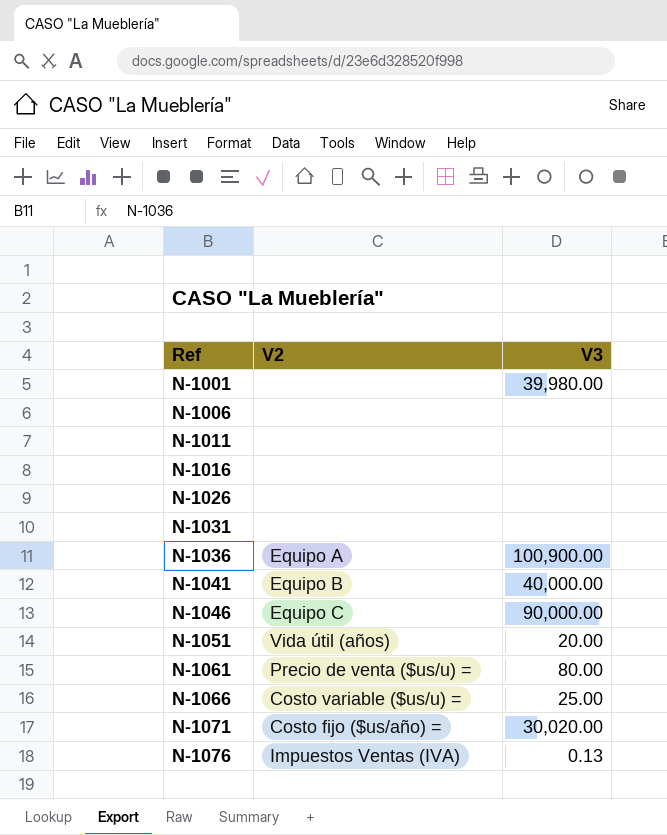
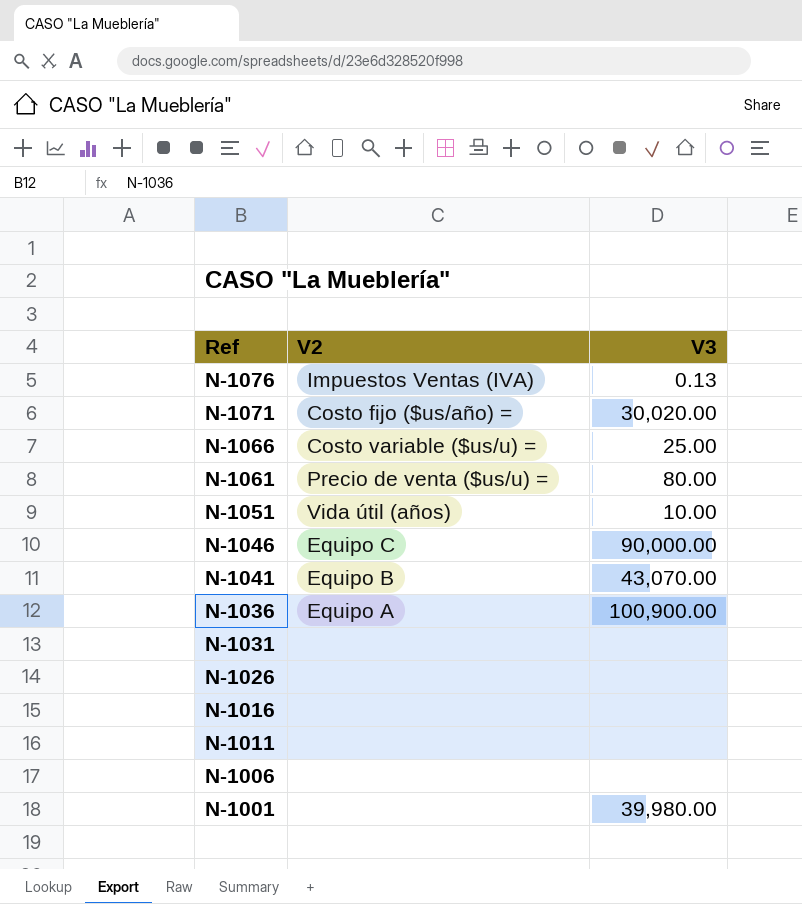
row order: Ref ascending -> Ref descending
N-1051 | V3: 20.00 -> 10.00
N-1041 | V3: 40,000.00 -> 43,070.00

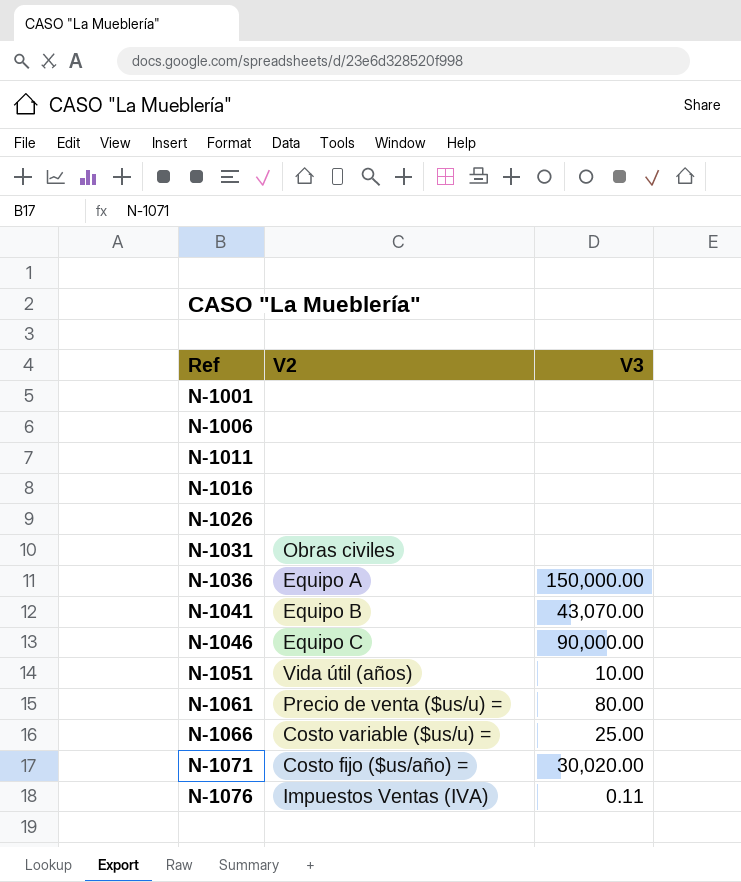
row order: Ref descending -> Ref ascending
N-1001 | V3: 39,980.00 -> none
N-1031 | V2: none -> Obras civiles
N-1036 | V3: 100,900.00 -> 150,000.00
N-1076 | V3: 0.13 -> 0.11

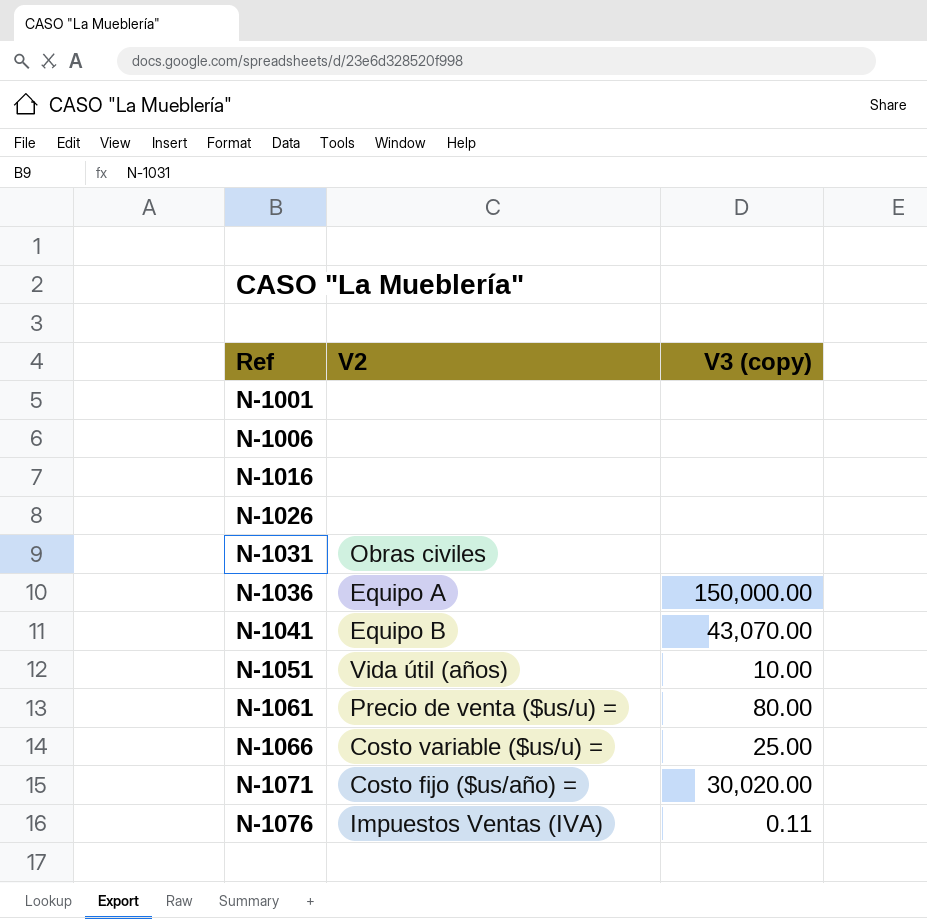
column name: V3 -> V3 (copy)
row N-1011: none | none -> none
row N-1046: Equipo C | 90,000.00 -> none

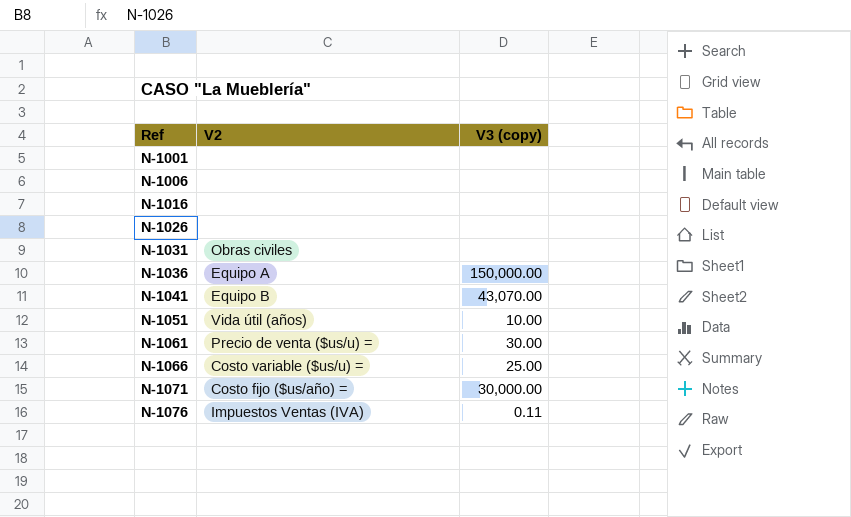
N-1061 | V3 (copy): 80.00 -> 30.00
N-1071 | V3 (copy): 30,020.00 -> 30,000.00

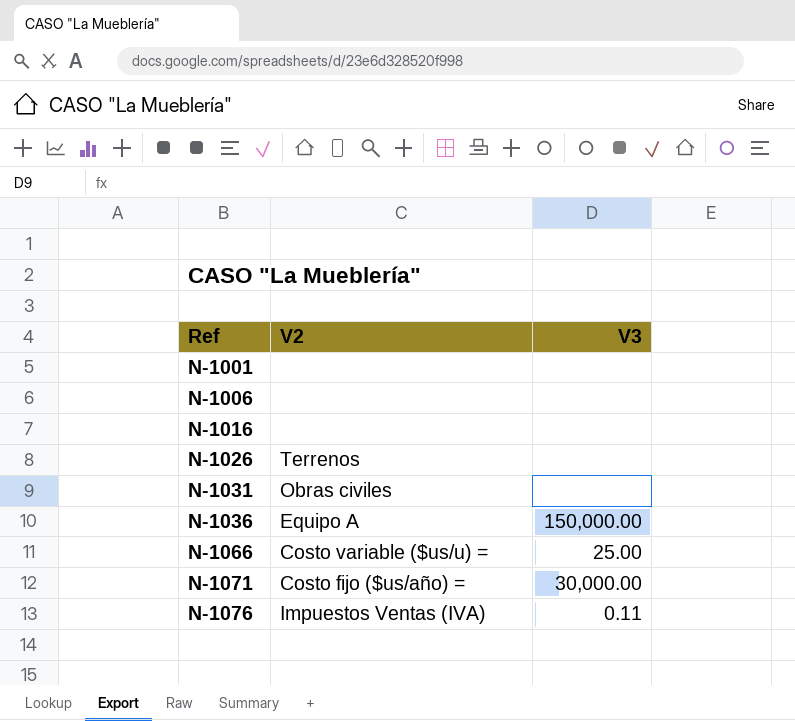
column name: V3 (copy) -> V3
row N-1041: Equipo B | 43,070.00 -> none
row N-1051: Vida útil (años) | 10.00 -> none
row N-1061: Precio de venta ($us/u) = | 30.00 -> none
N-1026 | V2: none -> Terrenos

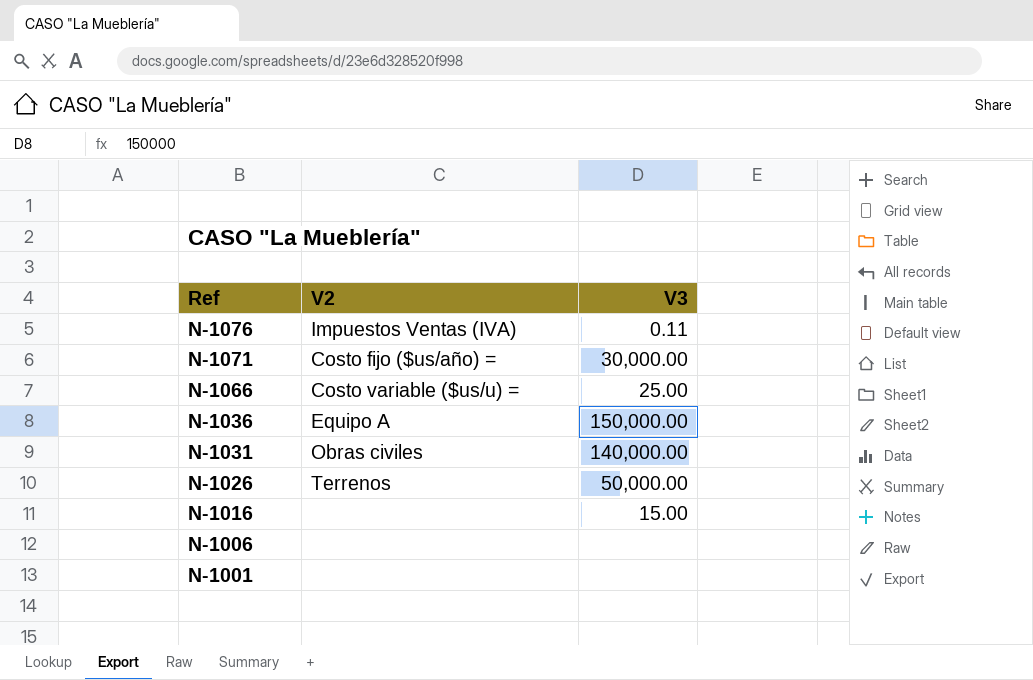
row order: Ref ascending -> Ref descending
N-1031 | V3: none -> 140,000.00
N-1026 | V3: none -> 50,000.00
N-1016 | V3: none -> 15.00

